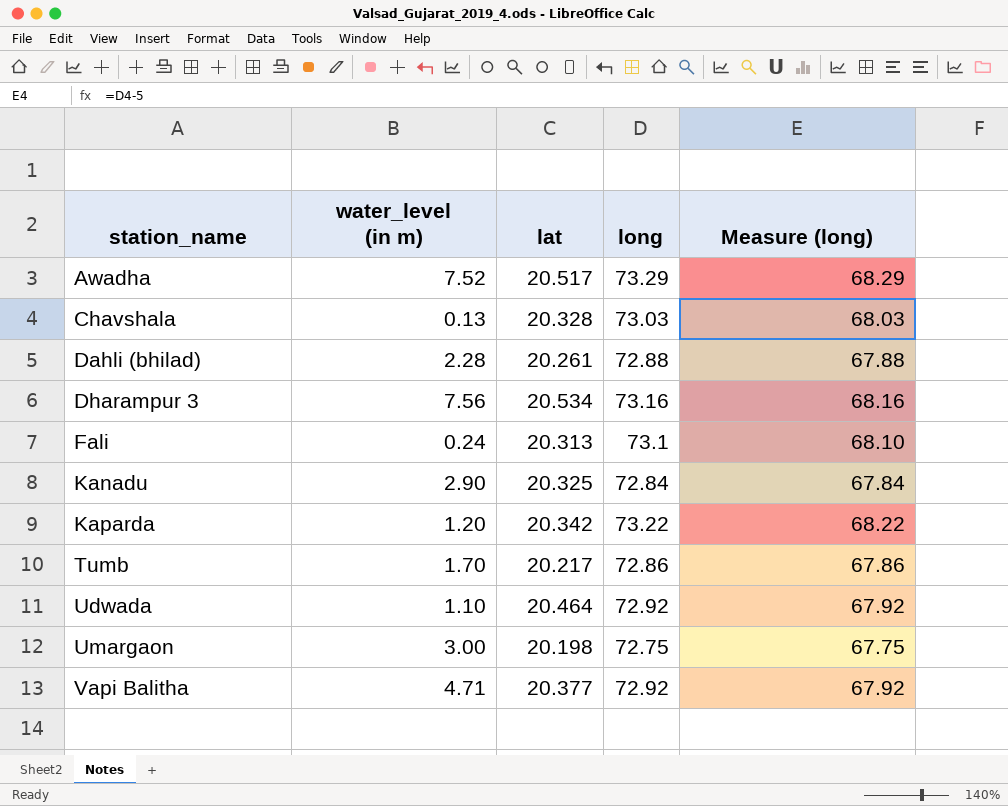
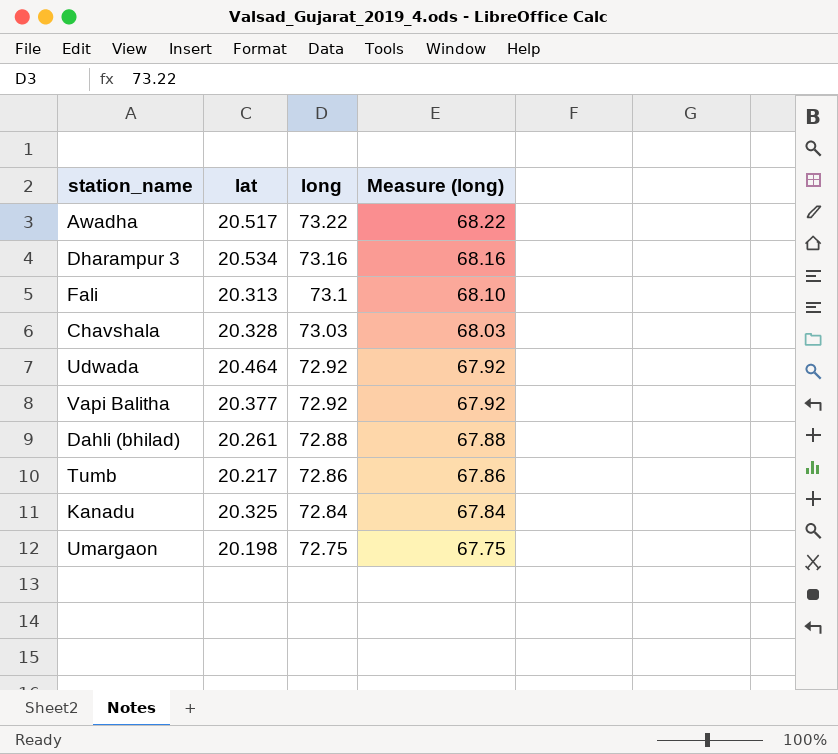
row order: station_name ascending -> long descending
column water_level (in m) | position: 2 -> none
row Kaparda: 1.20 | 20.342 | 73.22 | 68.22 -> none
Awadha | long: 73.29 -> 73.22
Awadha | Measure (long): 68.29 -> 68.22

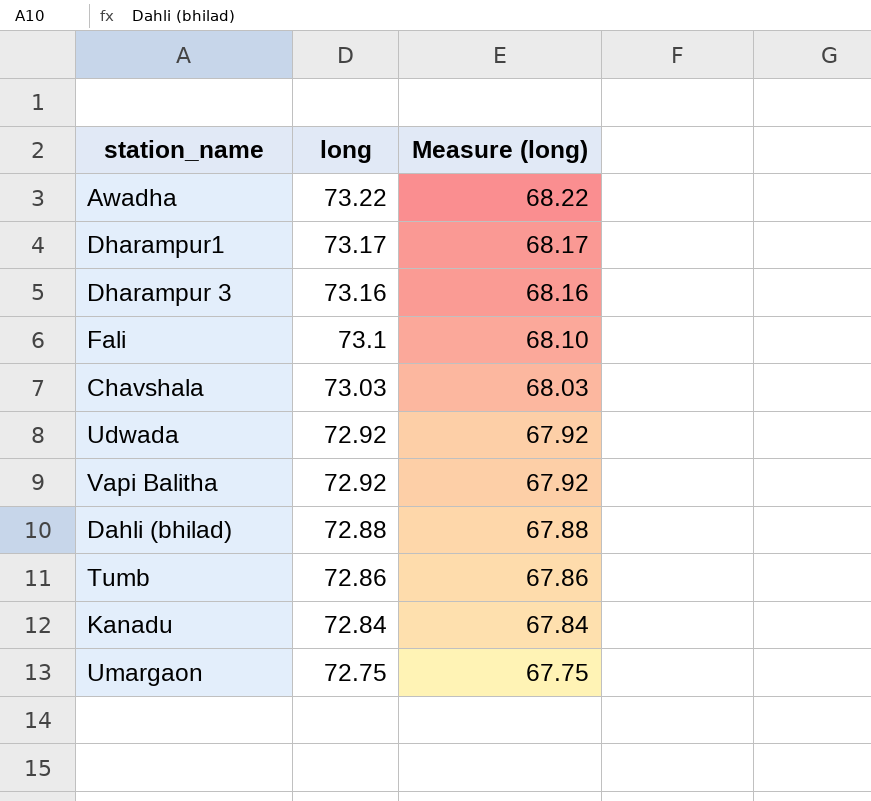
column lat | position: 2 -> none
row Dharampur1: none -> 73.17 | 68.17

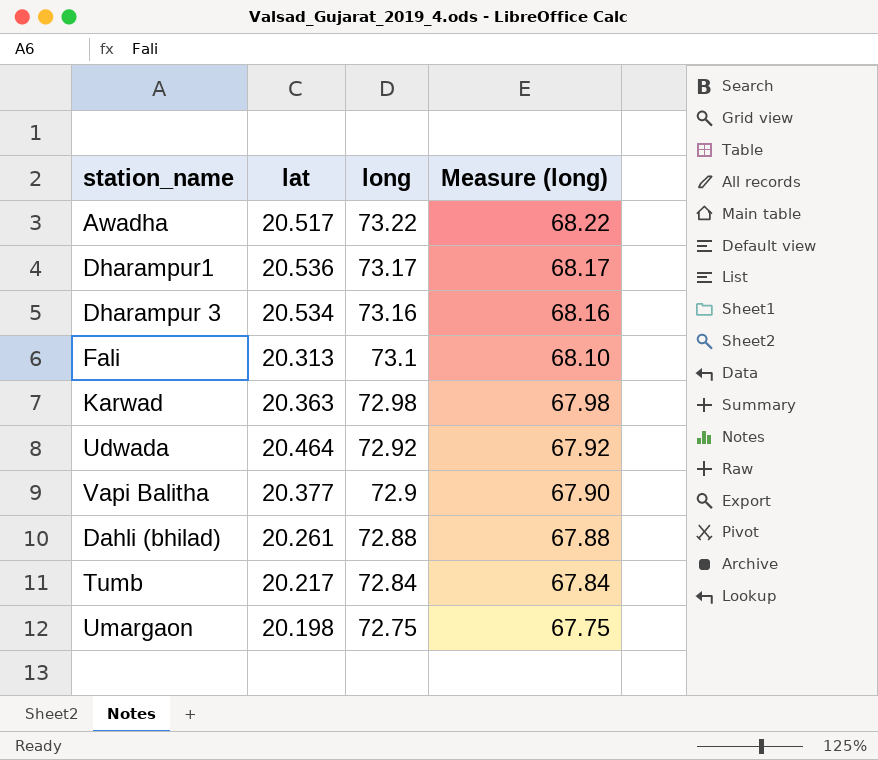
column lat | position: none -> 2
row Chavshala: 73.03 | 68.03 -> none
row Kanadu: 72.84 | 67.84 -> none
row Karwad: none -> 20.363 | 72.98 | 67.98
Vapi Balitha | long: 72.92 -> 72.9
Vapi Balitha | Measure (long): 67.92 -> 67.90
Tumb | long: 72.86 -> 72.84
Tumb | Measure (long): 67.86 -> 67.84

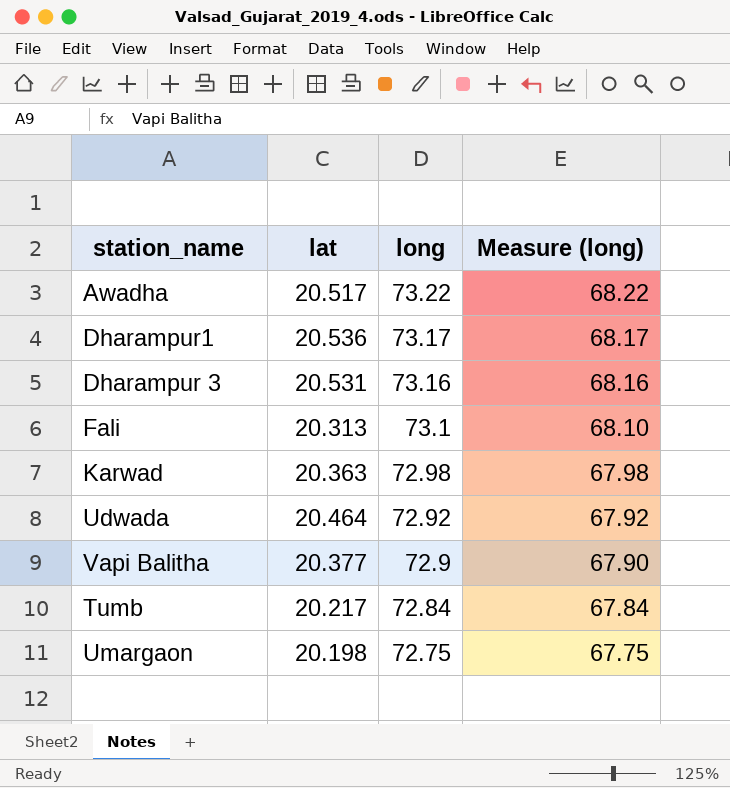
row Dahli (bhilad): 20.261 | 72.88 | 67.88 -> none
Dharampur 3 | lat: 20.534 -> 20.531

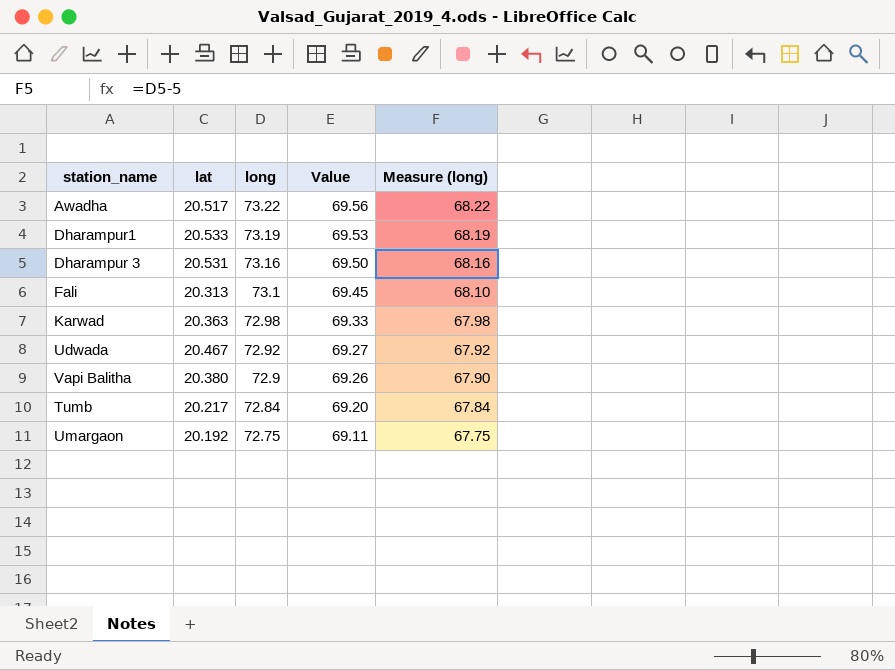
column Value | formula: none -> [long] * 0.95
Dharampur1 | lat: 20.536 -> 20.533
Dharampur1 | long: 73.17 -> 73.19
Dharampur1 | Measure (long): 68.17 -> 68.19
Udwada | lat: 20.464 -> 20.467
Vapi Balitha | lat: 20.377 -> 20.380
Umargaon | lat: 20.198 -> 20.192

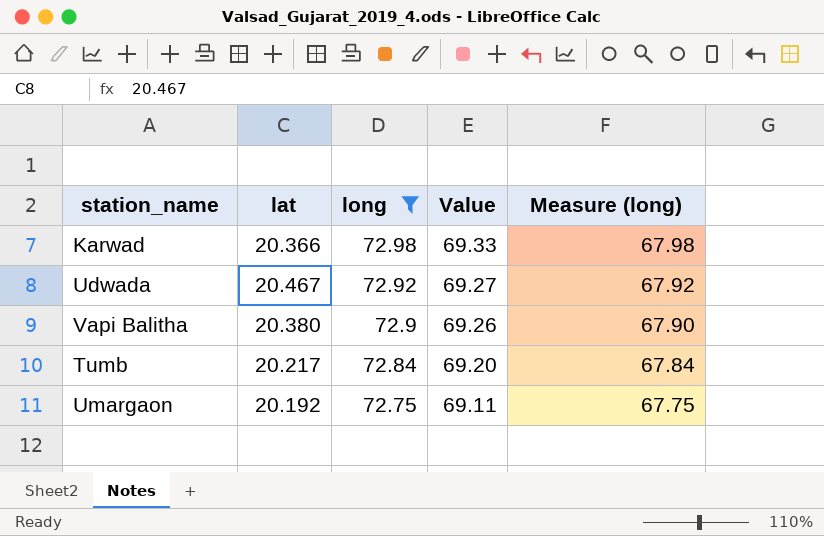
filter: none -> long <= 72.98
Karwad | lat: 20.363 -> 20.366

